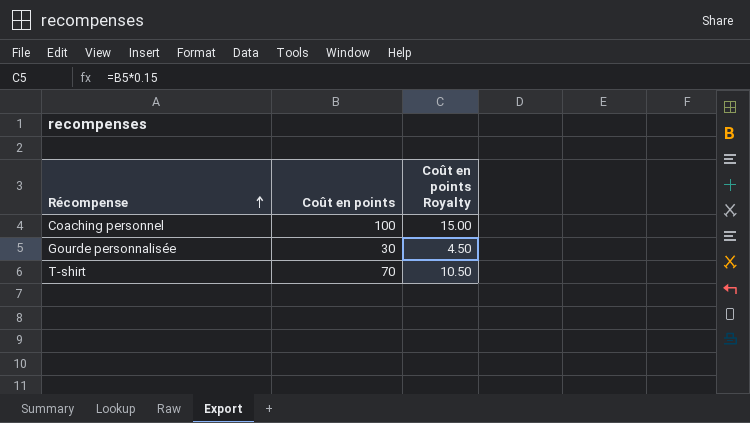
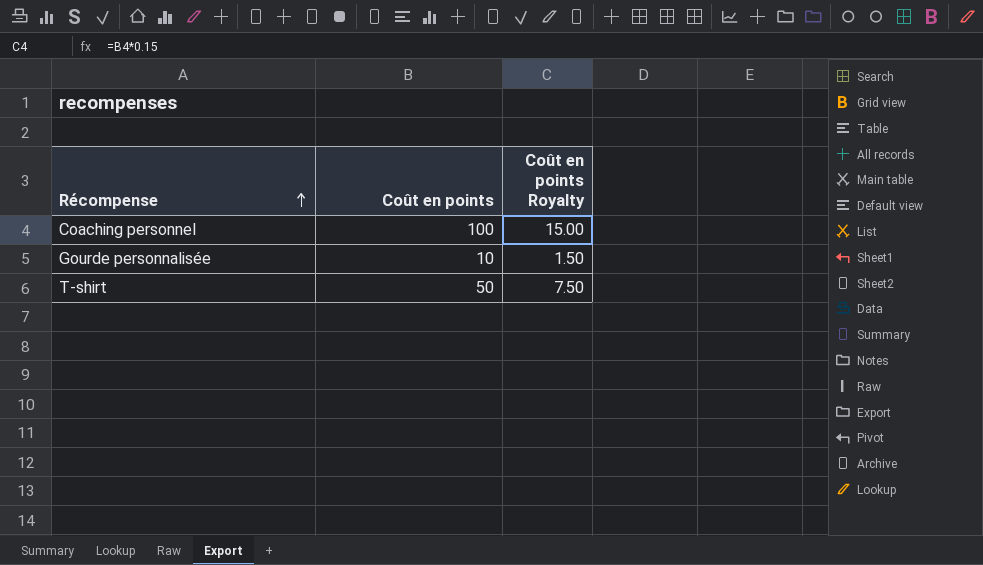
Gourde personnalisée | Coût en points: 30 -> 10
Gourde personnalisée | Coût en points Royalty: 4.50 -> 1.50
T-shirt | Coût en points: 70 -> 50
T-shirt | Coût en points Royalty: 10.50 -> 7.50

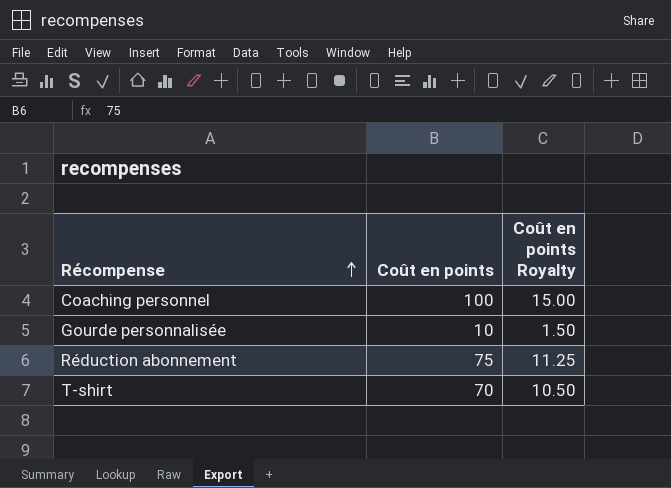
row Réduction abonnement: none -> 75 | 11.25
T-shirt | Coût en points: 50 -> 70
T-shirt | Coût en points Royalty: 7.50 -> 10.50

